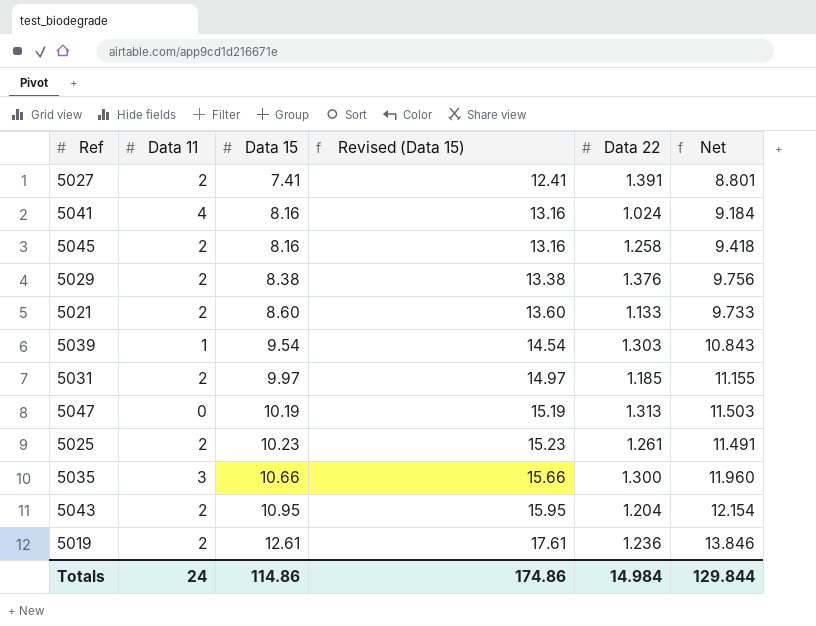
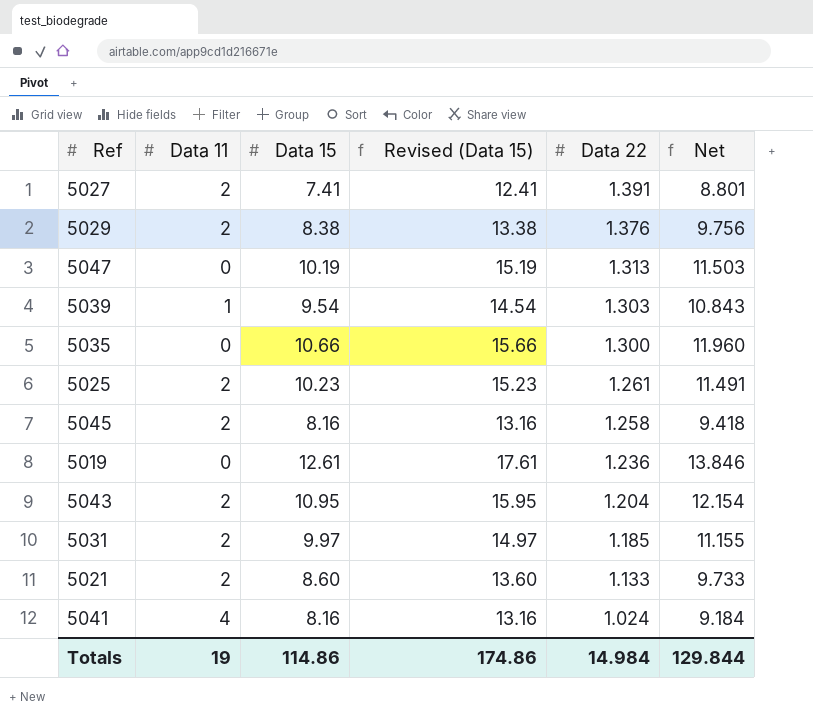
row order: Data 15 ascending -> Data 22 descending
5035 | Data 11: 3 -> 0
5019 | Data 11: 2 -> 0
Totals | Data 11: 24 -> 19

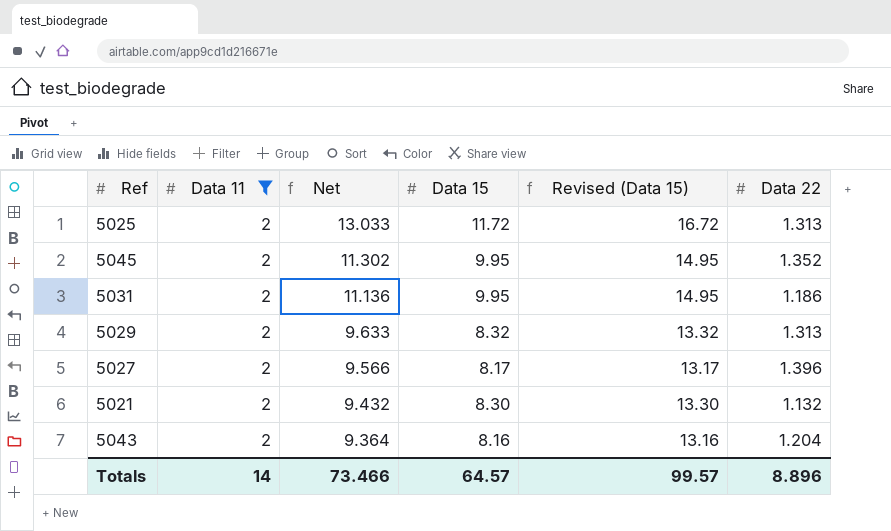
filter: none -> Data 11 = 2
row order: Data 22 descending -> Net descending
column Net | position: 6 -> 3
5025 | Net: 11.491 -> 13.033
5025 | Data 15: 10.23 -> 11.72
5025 | Revised (Data 15): 15.23 -> 16.72
5025 | Data 22: 1.261 -> 1.313
5045 | Net: 9.418 -> 11.302
5045 | Data 15: 8.16 -> 9.95
5045 | Revised (Data 15): 13.16 -> 14.95
5045 | Data 22: 1.258 -> 1.352
5031 | Net: 11.155 -> 11.136
5031 | Data 15: 9.97 -> 9.95
5031 | Revised (Data 15): 14.97 -> 14.95
5031 | Data 22: 1.185 -> 1.186
5029 | Net: 9.756 -> 9.633
5029 | Data 15: 8.38 -> 8.32
5029 | Revised (Data 15): 13.38 -> 13.32
5029 | Data 22: 1.376 -> 1.313
5027 | Net: 8.801 -> 9.566
5027 | Data 15: 7.41 -> 8.17
5027 | Revised (Data 15): 12.41 -> 13.17
5027 | Data 22: 1.391 -> 1.396
5021 | Net: 9.733 -> 9.432
5021 | Data 15: 8.60 -> 8.30
5021 | Revised (Data 15): 13.60 -> 13.30
5021 | Data 22: 1.133 -> 1.132
5043 | Net: 12.154 -> 9.364
5043 | Data 15: 10.95 -> 8.16
5043 | Revised (Data 15): 15.95 -> 13.16
Totals | Data 11: 19 -> 14
Totals | Net: 129.844 -> 73.466
Totals | Data 15: 114.86 -> 64.57
Totals | Revised (Data 15): 174.86 -> 99.57
Totals | Data 22: 14.984 -> 8.896

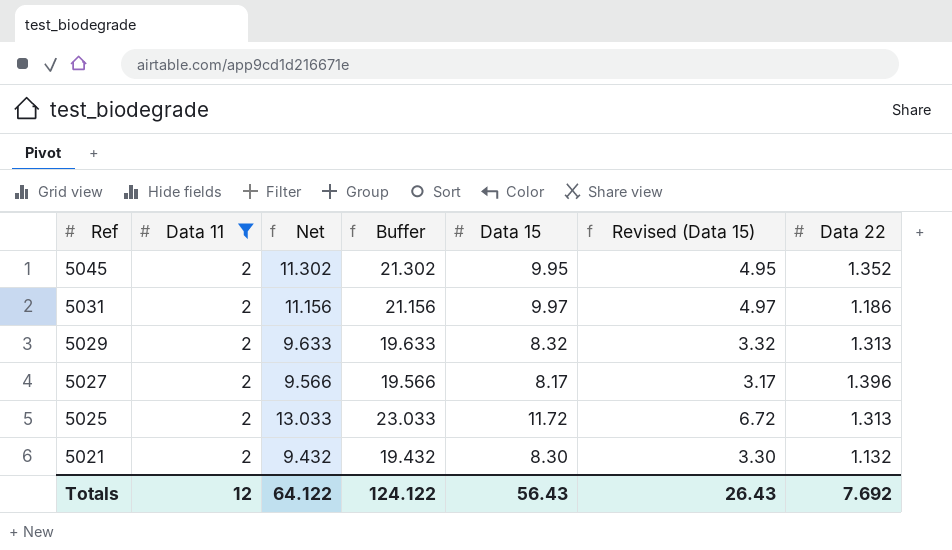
row order: Net descending -> Ref descending
column Buffer | formula: none -> [Net] + 10
column Revised (Data 15) | formula: [Data 15] + 5 -> [Data 15] - 5
row 5043: 2 | 9.364 | 8.16 | 13.16 | 1.204 -> none
5031 | Net: 11.136 -> 11.156
5031 | Data 15: 9.95 -> 9.97
Totals | Data 11: 14 -> 12
Totals | Net: 73.466 -> 64.122
Totals | Data 15: 64.57 -> 56.43
Totals | Revised (Data 15): 99.57 -> 26.43
Totals | Data 22: 8.896 -> 7.692

